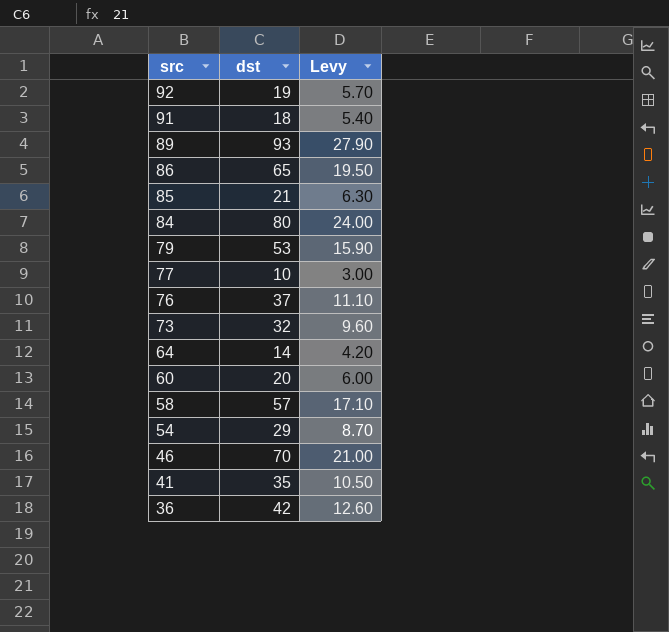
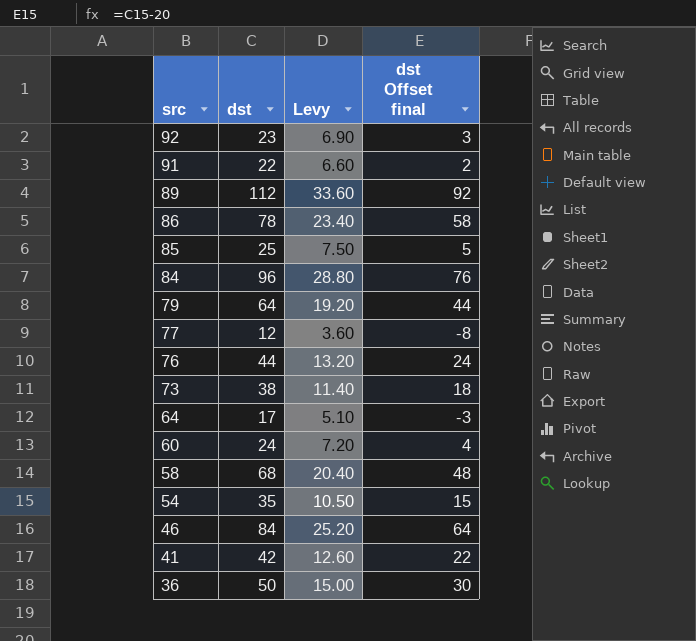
column dst Offset final | formula: none -> [dst] - 20
92 | dst: 19 -> 23
92 | Levy: 5.70 -> 6.90
91 | dst: 18 -> 22
91 | Levy: 5.40 -> 6.60
89 | dst: 93 -> 112
89 | Levy: 27.90 -> 33.60
86 | dst: 65 -> 78
86 | Levy: 19.50 -> 23.40
85 | dst: 21 -> 25
85 | Levy: 6.30 -> 7.50
84 | dst: 80 -> 96
84 | Levy: 24.00 -> 28.80
79 | dst: 53 -> 64
79 | Levy: 15.90 -> 19.20
77 | dst: 10 -> 12
77 | Levy: 3.00 -> 3.60
76 | dst: 37 -> 44
76 | Levy: 11.10 -> 13.20
73 | dst: 32 -> 38
73 | Levy: 9.60 -> 11.40
64 | dst: 14 -> 17
64 | Levy: 4.20 -> 5.10
60 | dst: 20 -> 24
60 | Levy: 6.00 -> 7.20
58 | dst: 57 -> 68
58 | Levy: 17.10 -> 20.40
54 | dst: 29 -> 35
54 | Levy: 8.70 -> 10.50
46 | dst: 70 -> 84
46 | Levy: 21.00 -> 25.20
41 | dst: 35 -> 42
41 | Levy: 10.50 -> 12.60
36 | dst: 42 -> 50
36 | Levy: 12.60 -> 15.00

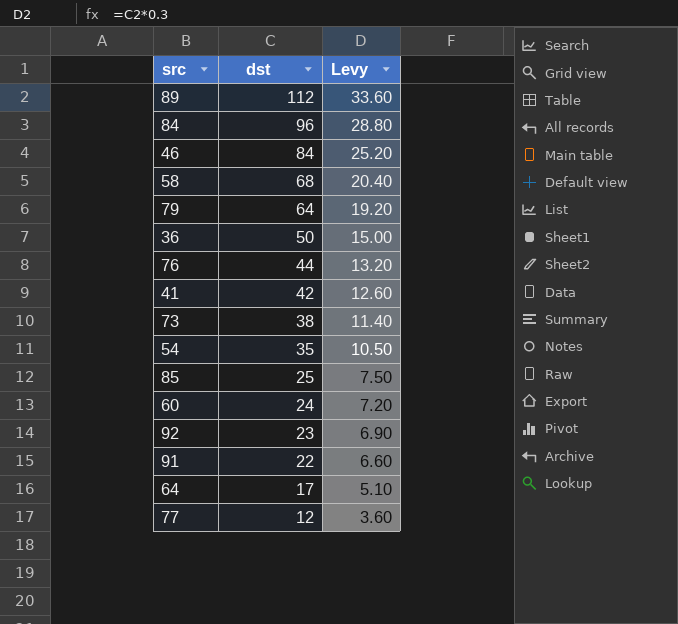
row order: src descending -> dst descending
column dst Offset final | formula: [dst] - 20 -> none
row 86: 78 | 23.40 | 58 -> none

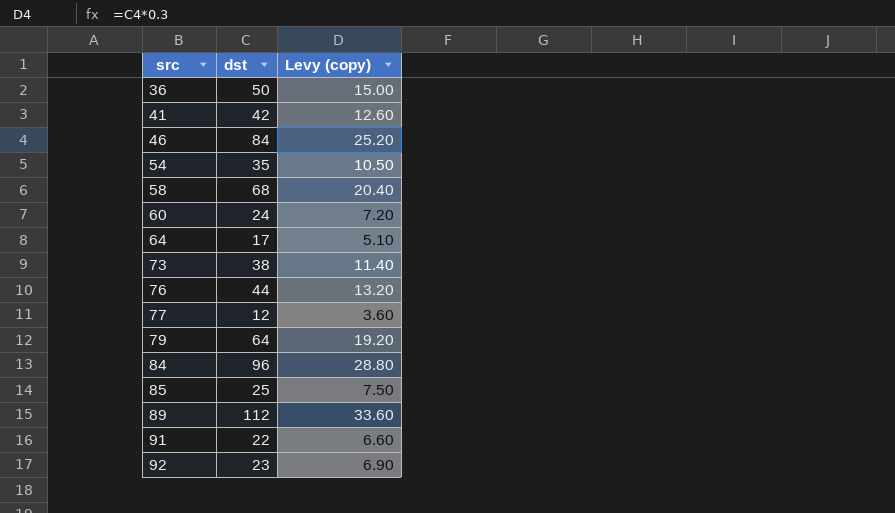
row order: dst descending -> src ascending
column name: Levy -> Levy (copy)

